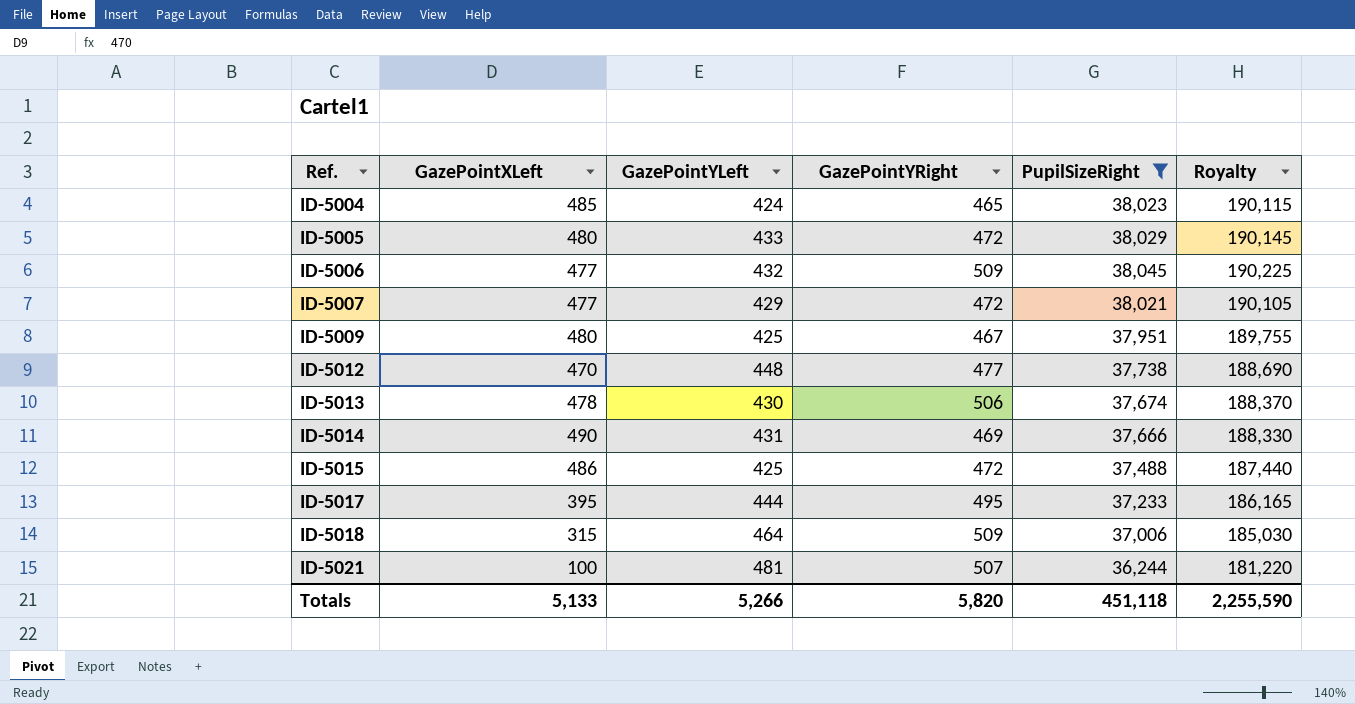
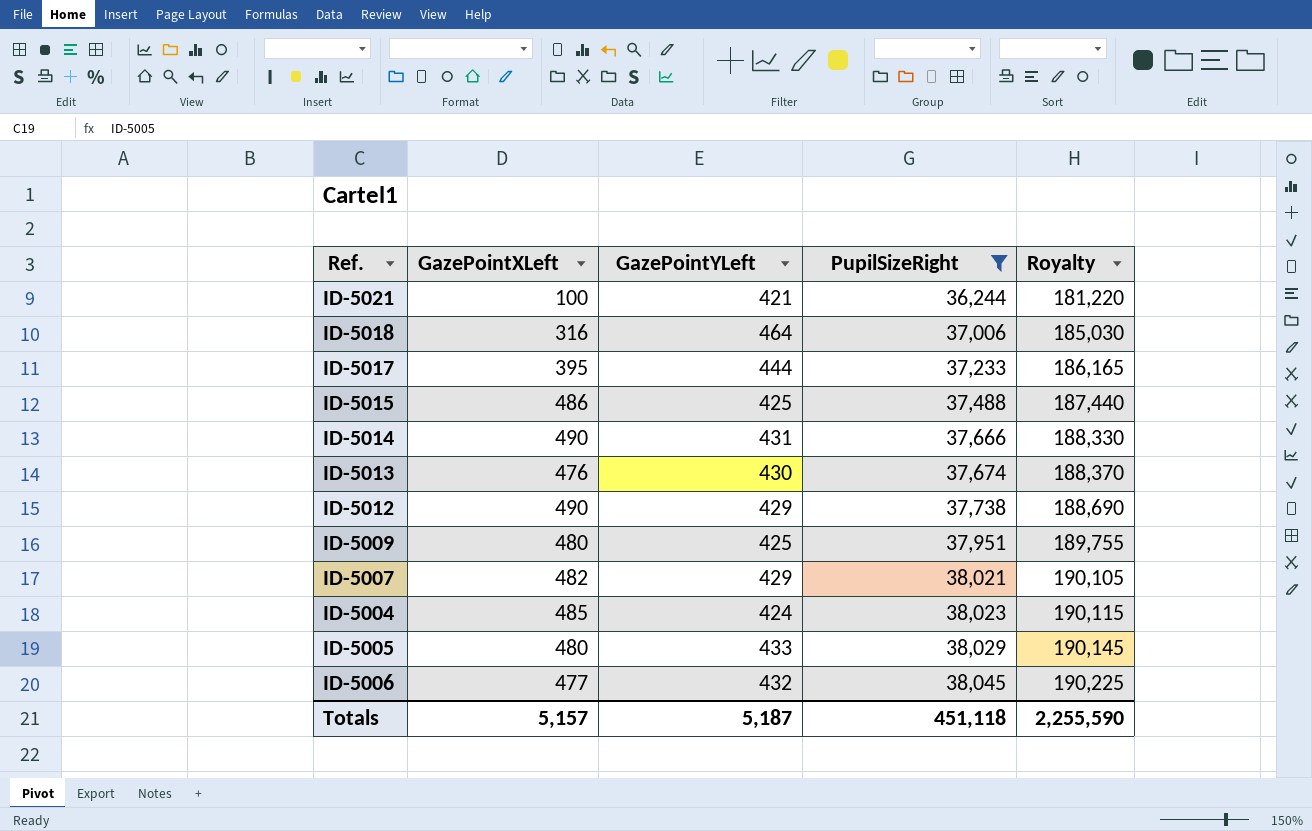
row order: Ref. ascending -> PupilSizeRight ascending
column GazePointYRight | position: 4 -> none
ID-5021 | GazePointYLeft: 481 -> 421
ID-5018 | GazePointXLeft: 315 -> 316
ID-5013 | GazePointXLeft: 478 -> 476
ID-5012 | GazePointXLeft: 470 -> 490
ID-5012 | GazePointYLeft: 448 -> 429
ID-5007 | GazePointXLeft: 477 -> 482
Totals | GazePointXLeft: 5,133 -> 5,157
Totals | GazePointYLeft: 5,266 -> 5,187

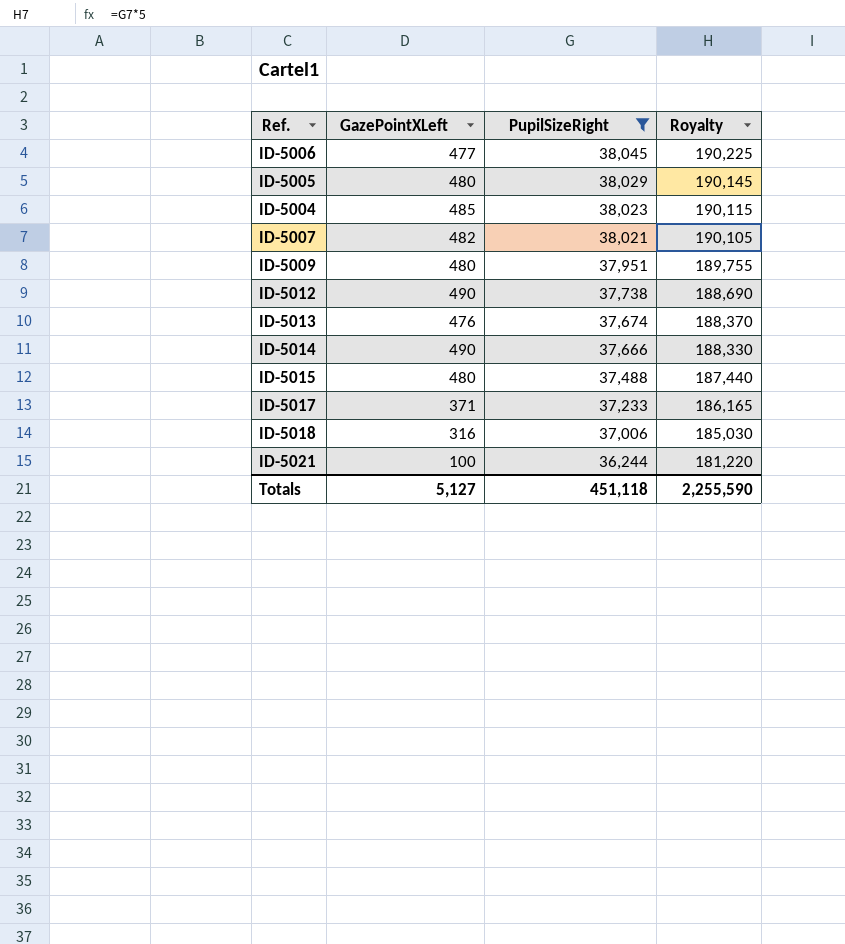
row order: PupilSizeRight ascending -> PupilSizeRight descending
column GazePointYLeft | position: 3 -> none
ID-5015 | GazePointXLeft: 486 -> 480
ID-5017 | GazePointXLeft: 395 -> 371
Totals | GazePointXLeft: 5,157 -> 5,127

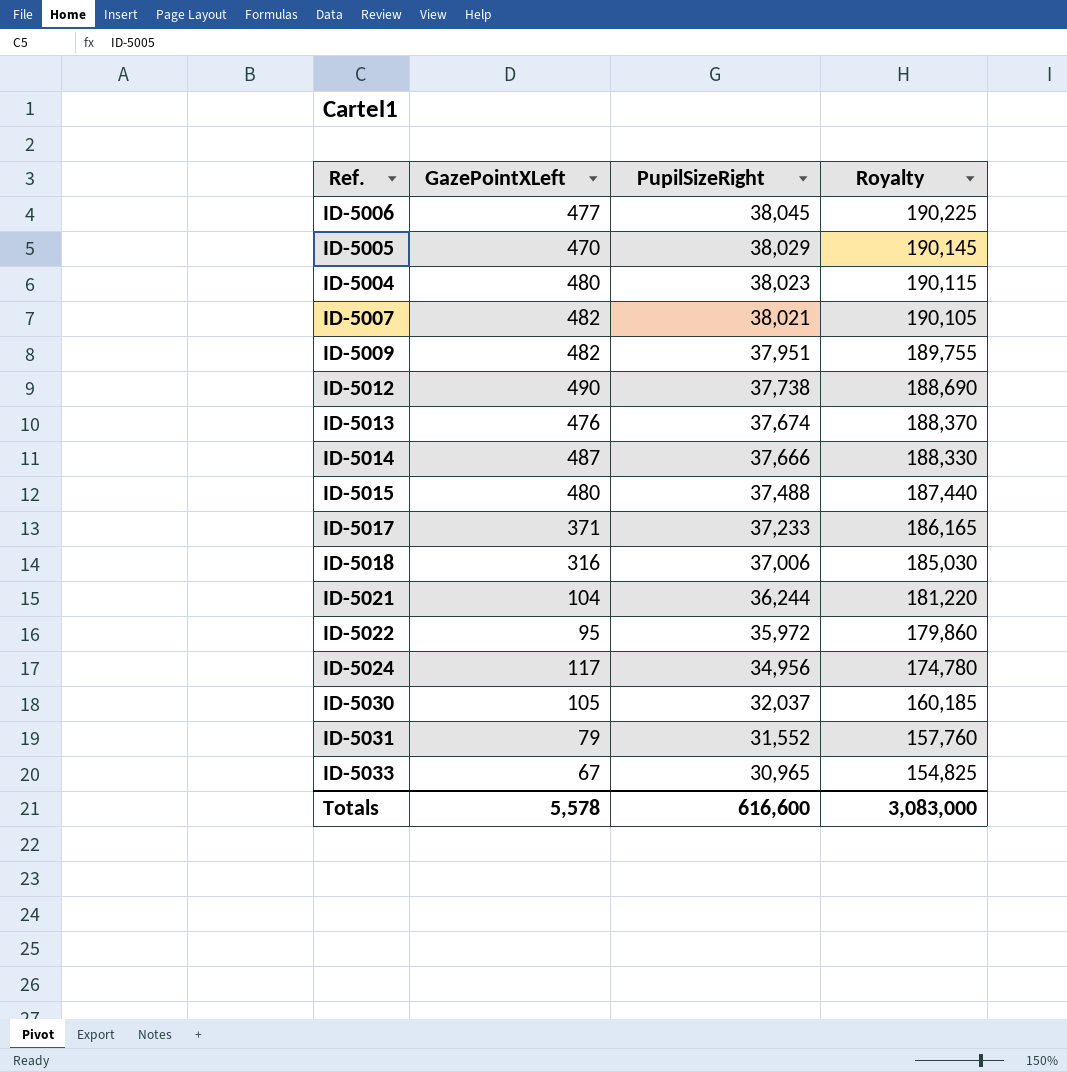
filter: PupilSizeRight >= 36,244 -> none
ID-5005 | GazePointXLeft: 480 -> 470
ID-5004 | GazePointXLeft: 485 -> 480
ID-5009 | GazePointXLeft: 480 -> 482
ID-5014 | GazePointXLeft: 490 -> 487
ID-5021 | GazePointXLeft: 100 -> 104
Totals | GazePointXLeft: 5,127 -> 5,578
Totals | PupilSizeRight: 451,118 -> 616,600
Totals | Royalty: 2,255,590 -> 3,083,000

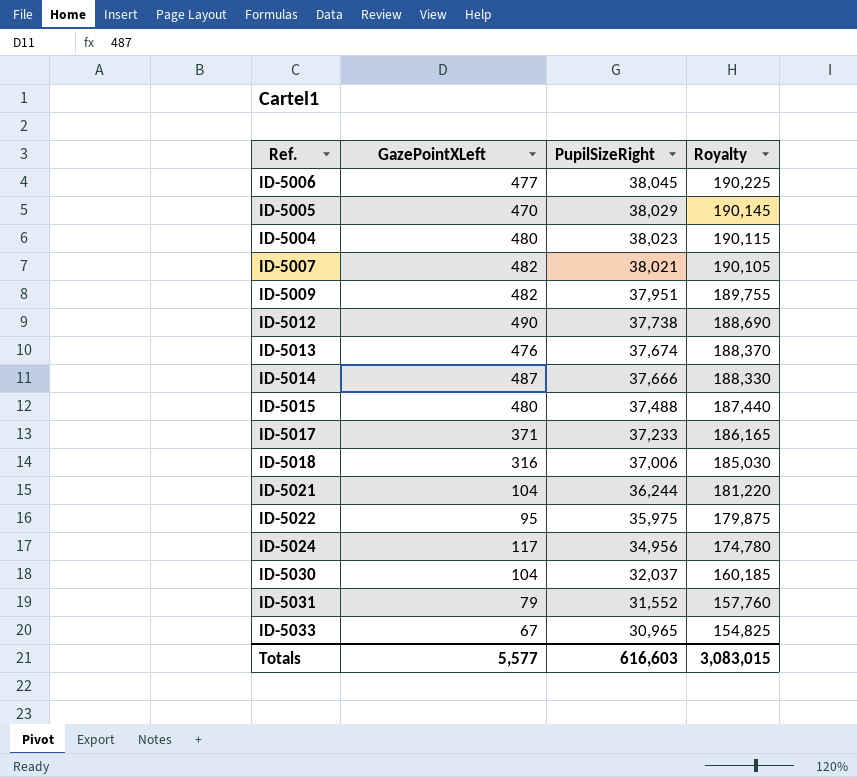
ID-5022 | PupilSizeRight: 35,972 -> 35,975
ID-5022 | Royalty: 179,860 -> 179,875
ID-5030 | GazePointXLeft: 105 -> 104
Totals | GazePointXLeft: 5,578 -> 5,577
Totals | PupilSizeRight: 616,600 -> 616,603
Totals | Royalty: 3,083,000 -> 3,083,015

